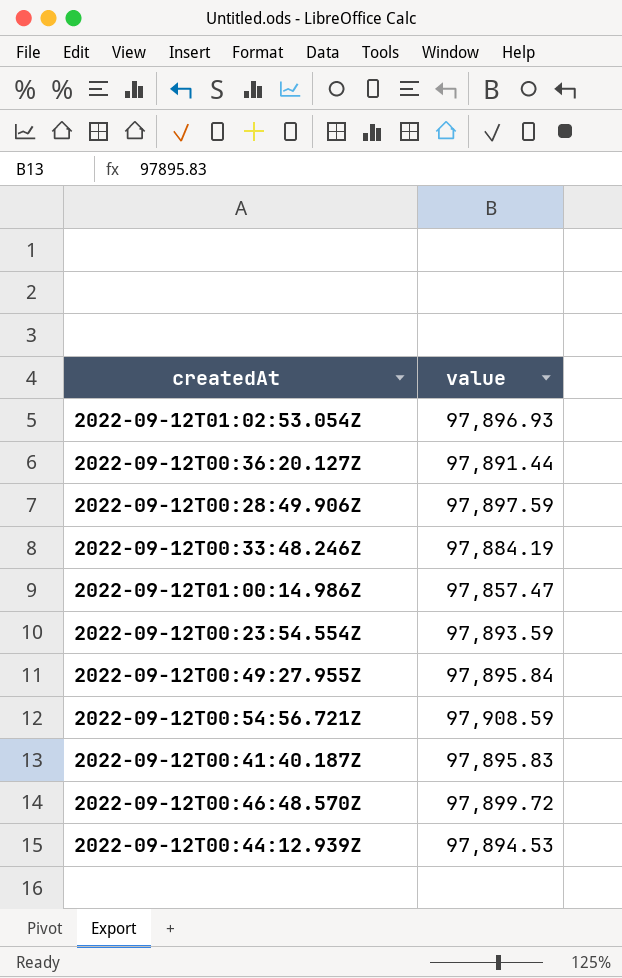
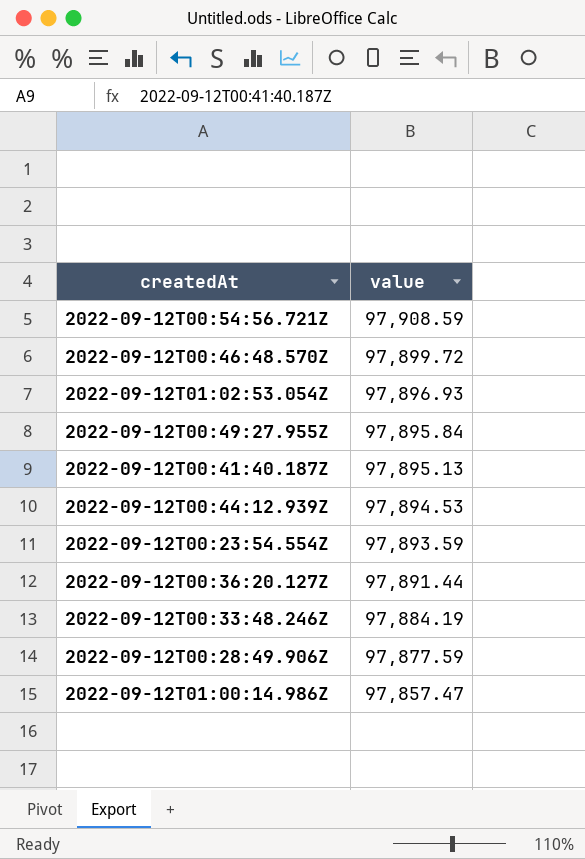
row order: none -> value descending
2022-09-12T00:41:40.187Z | value: 97,895.83 -> 97,895.13
2022-09-12T00:28:49.906Z | value: 97,897.59 -> 97,877.59

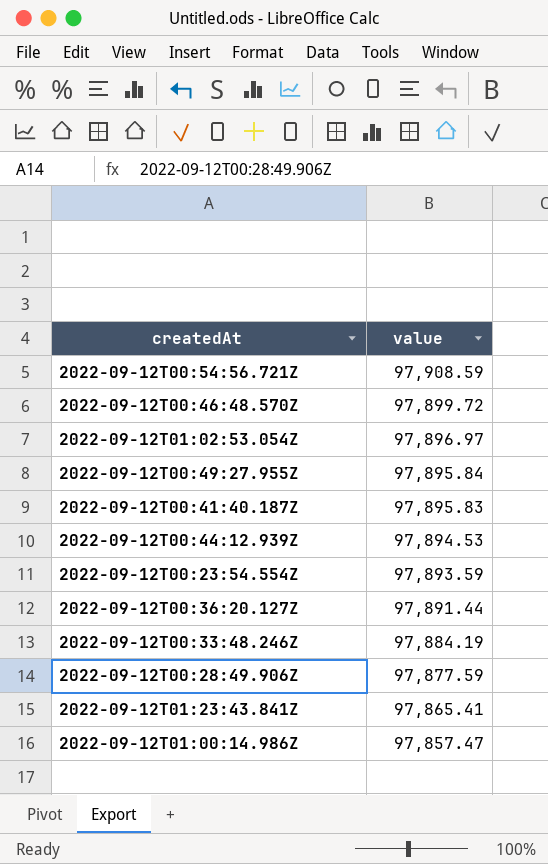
2022-09-12T01:02:53.054Z | value: 97,896.93 -> 97,896.97
2022-09-12T00:41:40.187Z | value: 97,895.13 -> 97,895.83
row 2022-09-12T01:23:43.841Z: none -> 97,865.41

